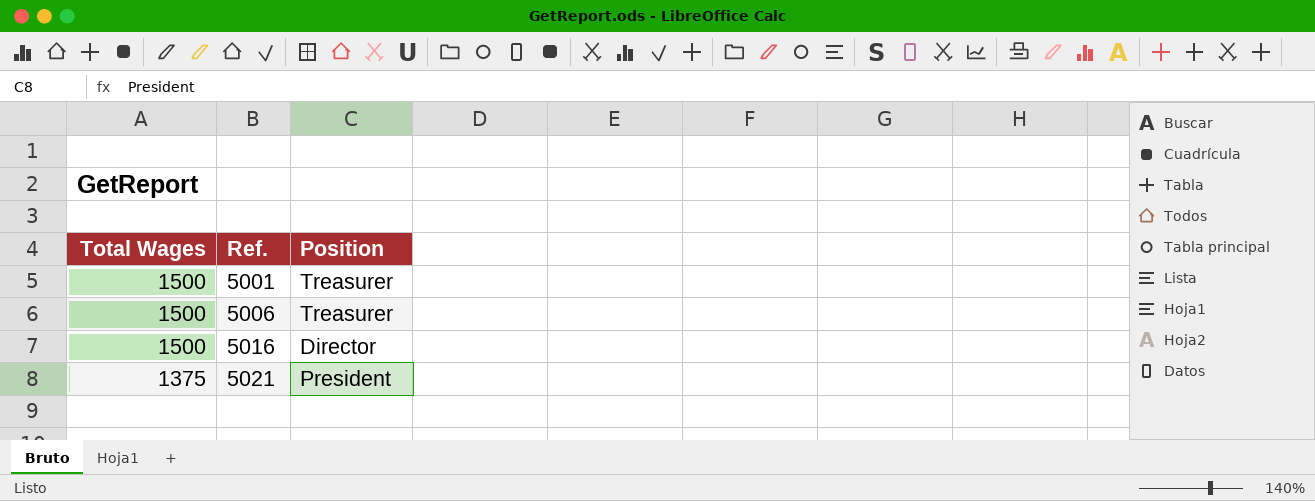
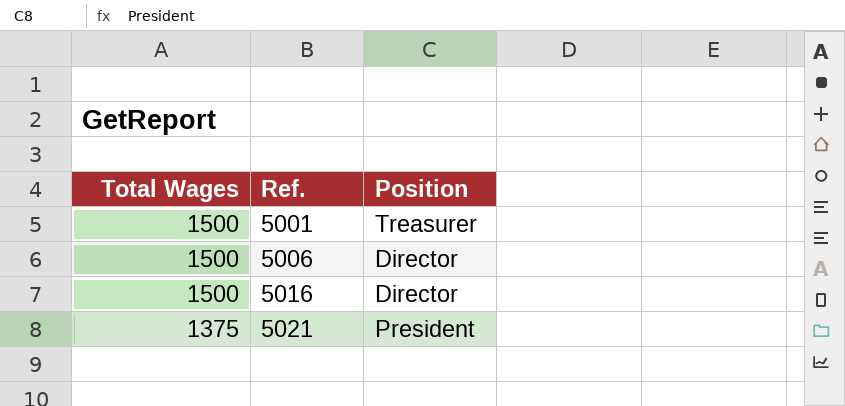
5006 | Position: Treasurer -> Director

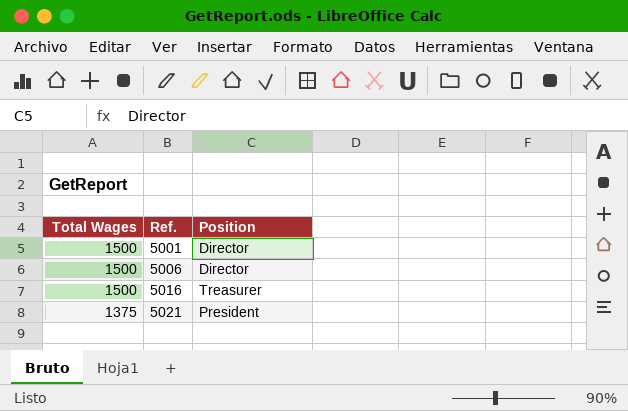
5001 | Position: Treasurer -> Director
5016 | Position: Director -> Treasurer

